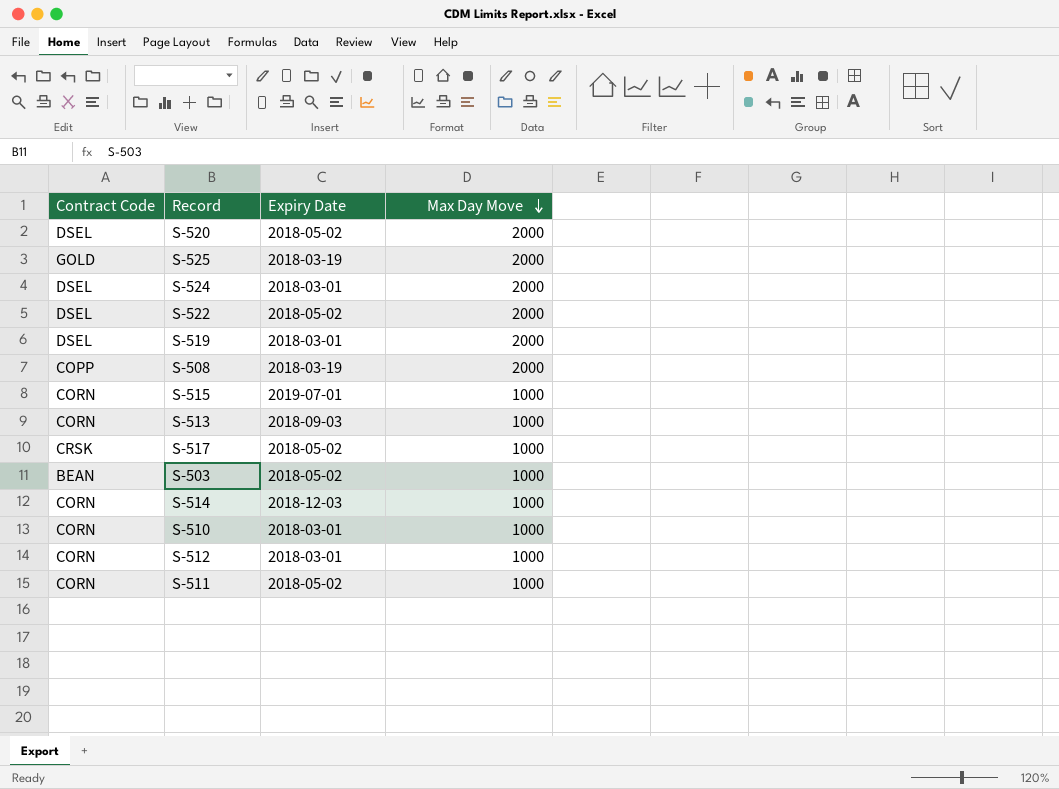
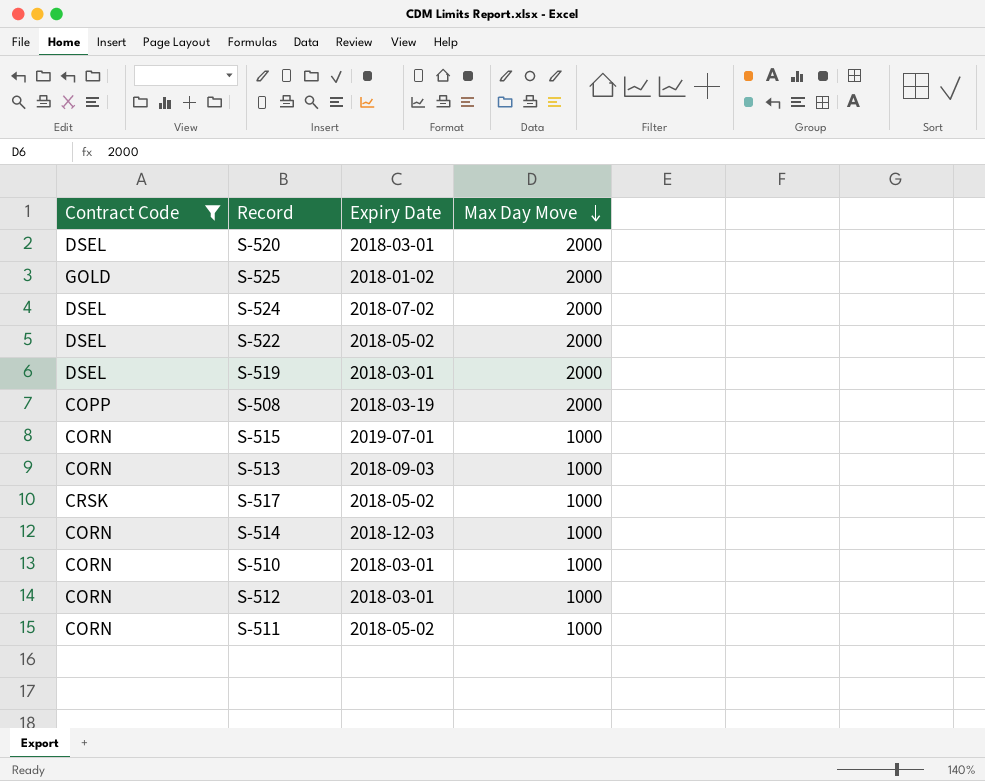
filter: none -> Contract Code != BEAN
S-520 | Expiry Date: 2018-05-02 -> 2018-03-01
S-525 | Expiry Date: 2018-03-19 -> 2018-01-02
S-524 | Expiry Date: 2018-03-01 -> 2018-07-02

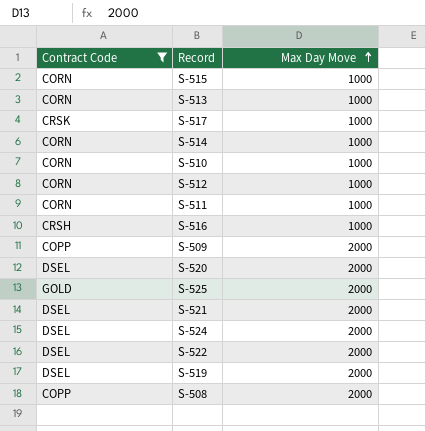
row order: Max Day Move descending -> Max Day Move ascending
column Expiry Date | position: 3 -> none
row S-516: none -> CRSH | 1000
row S-509: none -> COPP | 2000
row S-521: none -> DSEL | 2000

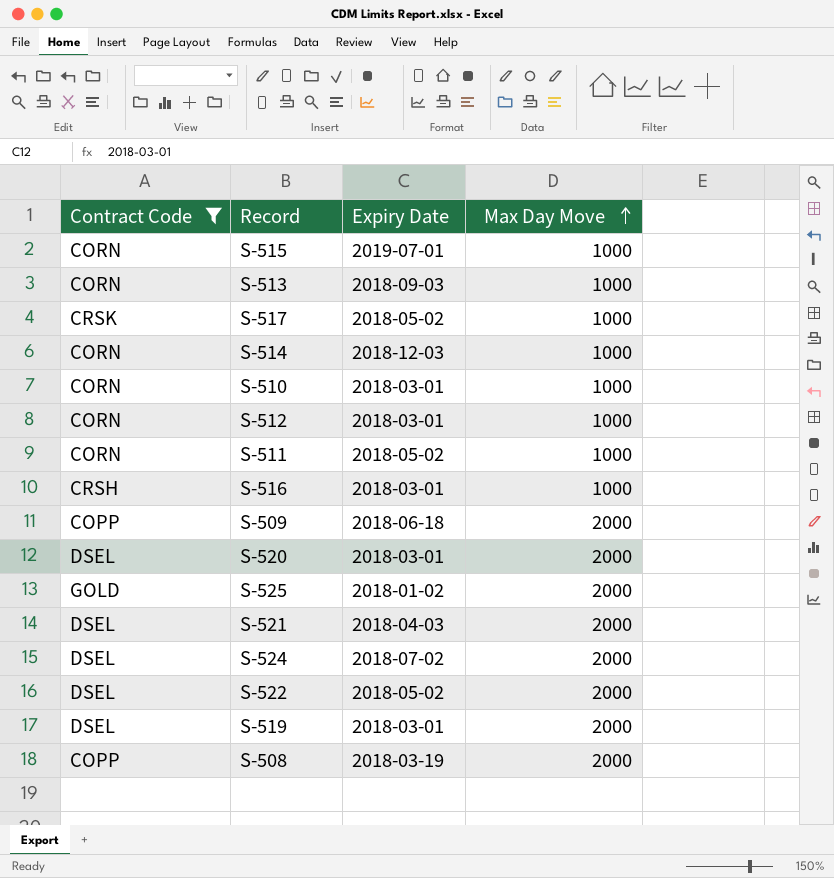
column Expiry Date | position: none -> 3

